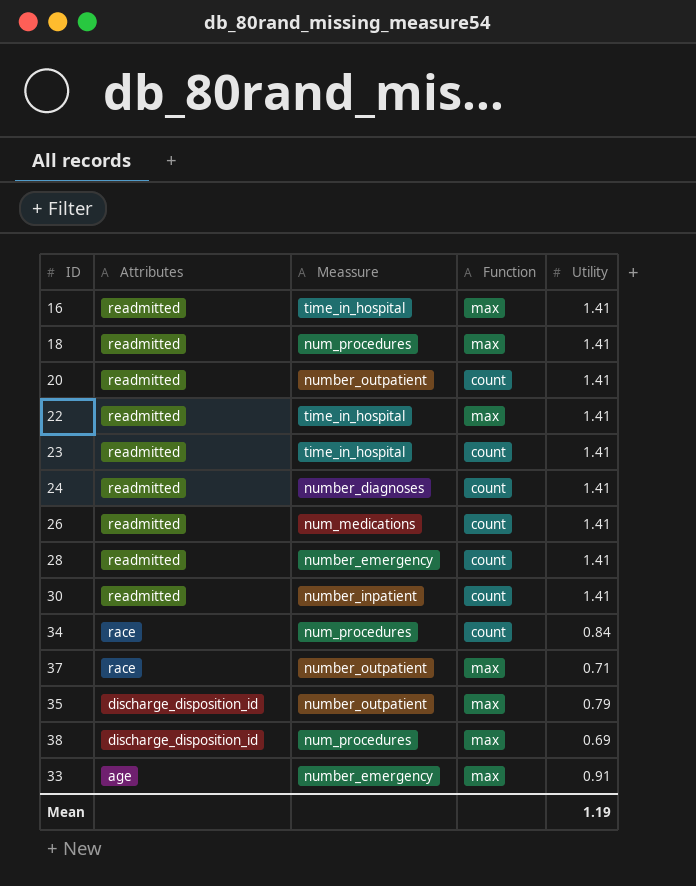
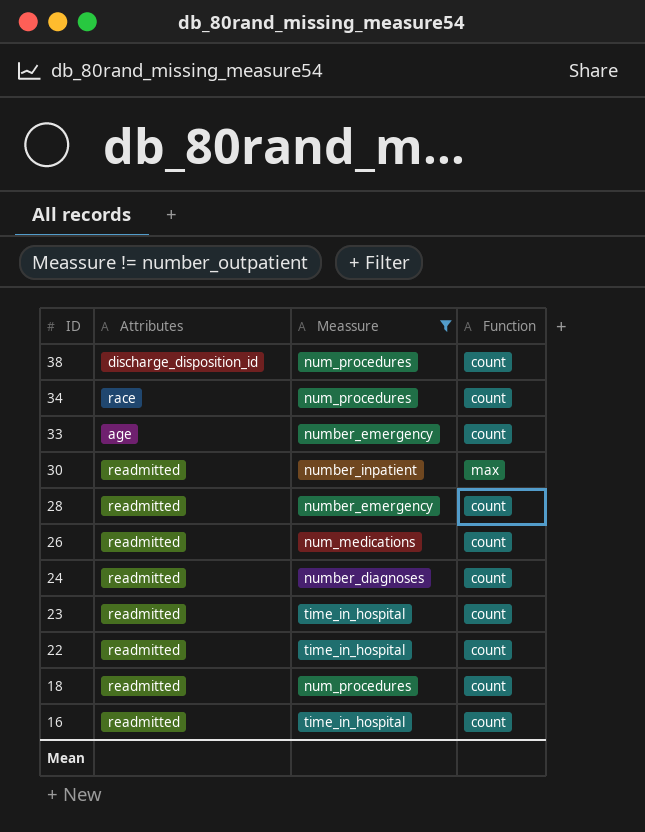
filter: none -> Meassure != number_outpatient
row order: Attributes descending -> ID descending
column Utility | position: 5 -> none
38 | Function: max -> count
33 | Function: max -> count
30 | Function: count -> max
22 | Function: max -> count
18 | Function: max -> count
16 | Function: max -> count

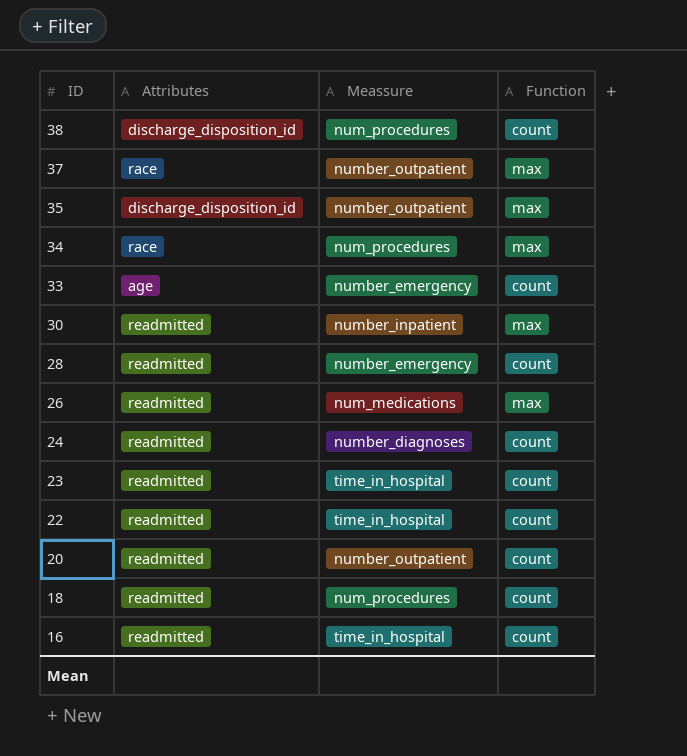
filter: Meassure != number_outpatient -> none
34 | Function: count -> max
26 | Function: count -> max

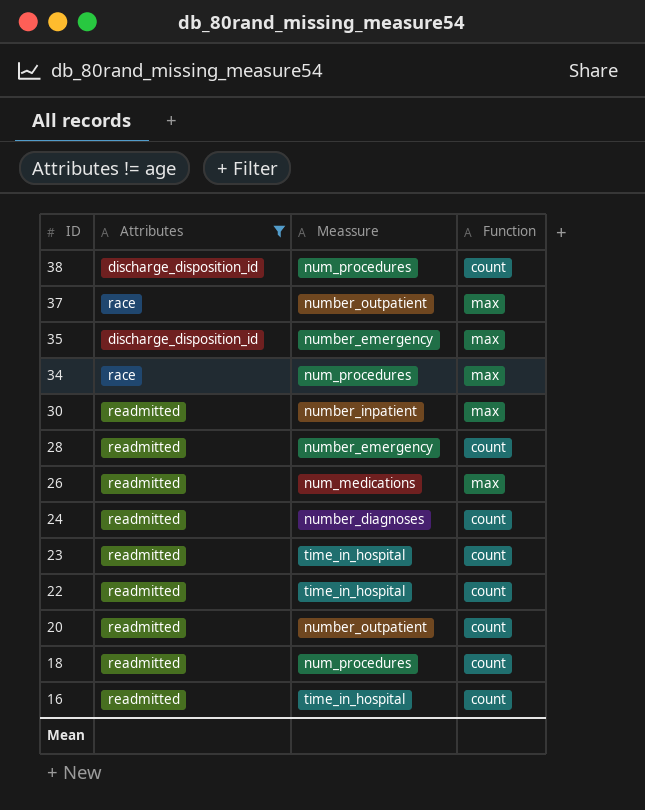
filter: none -> Attributes != age
35 | Meassure: number_outpatient -> number_emergency

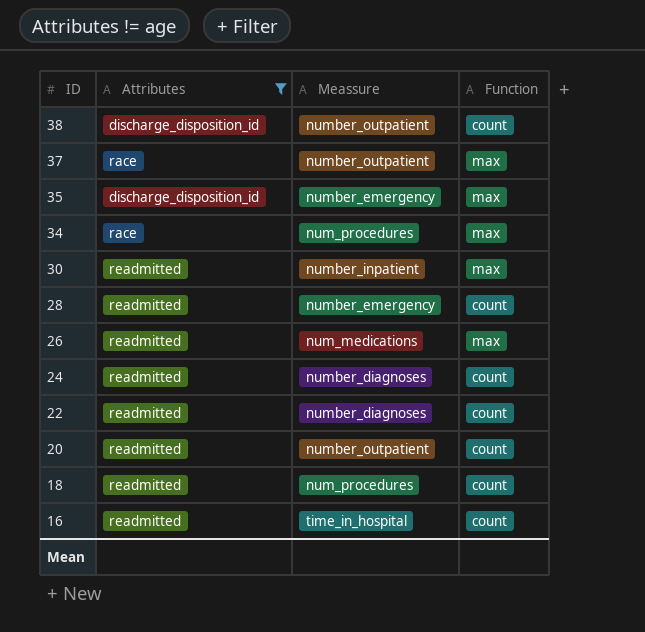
row 23: readmitted | time_in_hospital | count -> none
38 | Meassure: num_procedures -> number_outpatient
22 | Meassure: time_in_hospital -> number_diagnoses

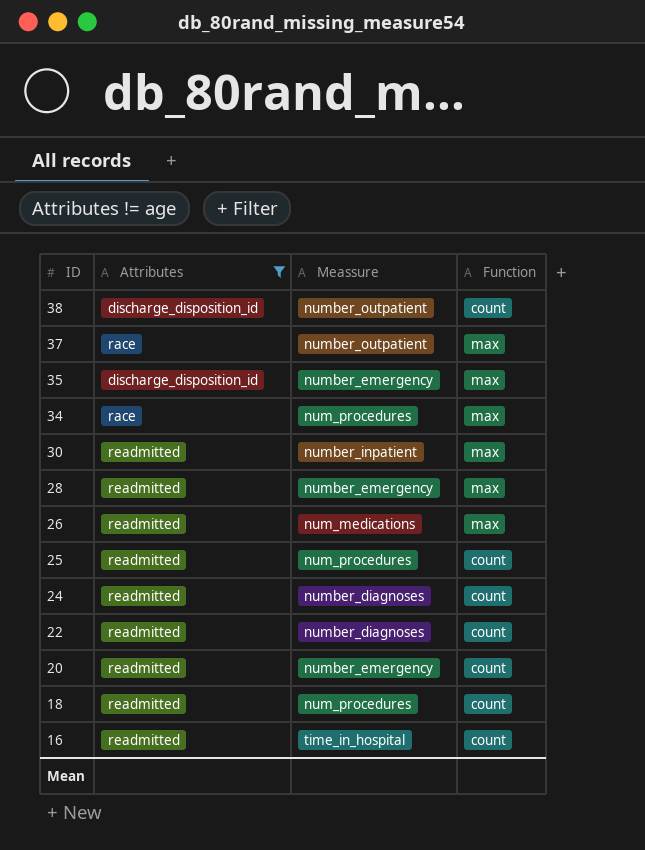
28 | Function: count -> max
row 25: none -> readmitted | num_procedures | count
20 | Meassure: number_outpatient -> number_emergency

